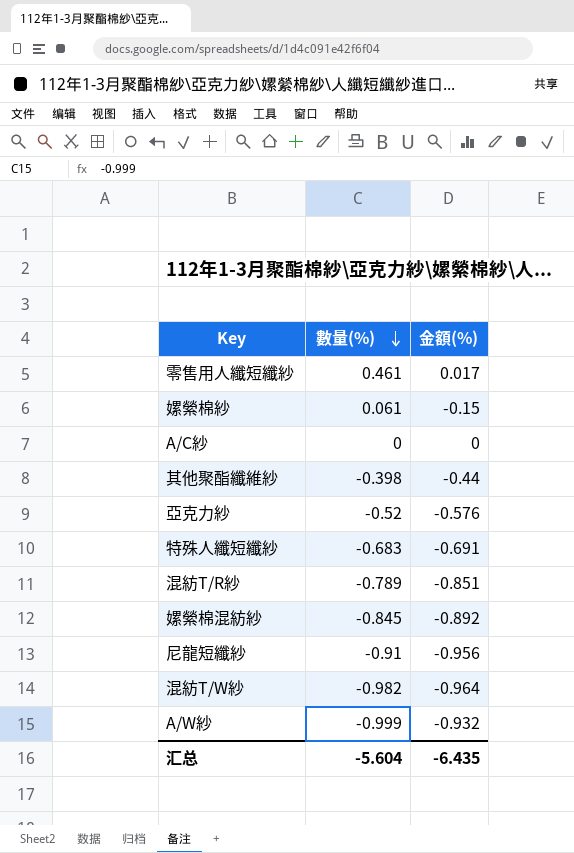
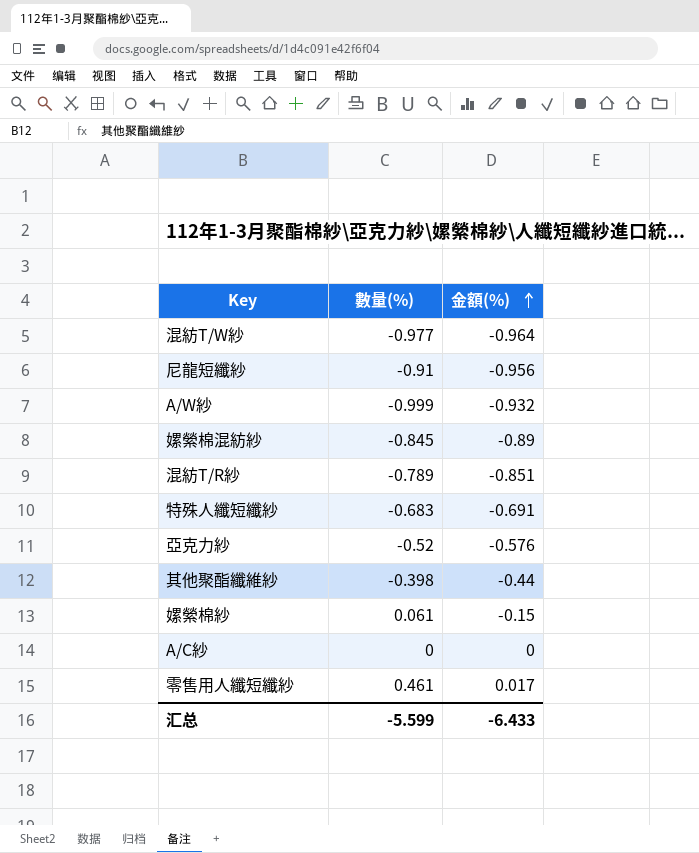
row order: 數量(%) descending -> 金額(%) ascending
混紡T/W紗 | 數量(%): -0.982 -> -0.977
嫘縈棉混紡紗 | 金額(%): -0.892 -> -0.89
汇总 | 數量(%): -5.604 -> -5.599
汇总 | 金額(%): -6.435 -> -6.433

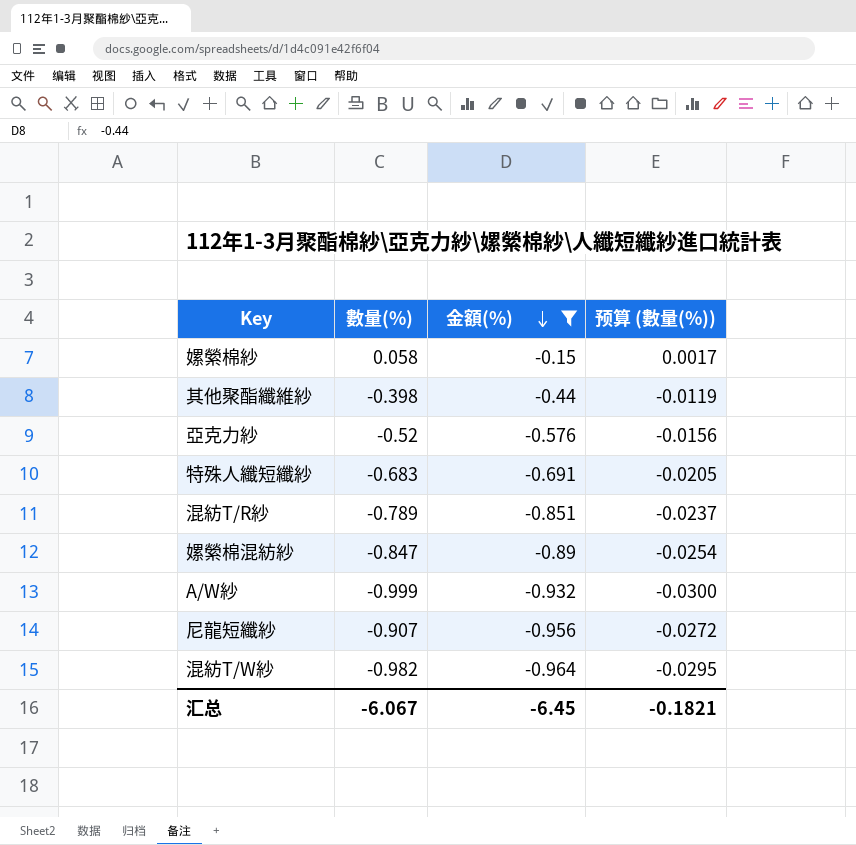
filter: none -> 金額(%) <= -0.15
row order: 金額(%) ascending -> 金額(%) descending
column 预算 (數量(%)) | formula: none -> [數量(%)] * 0.03
嫘縈棉紗 | 數量(%): 0.061 -> 0.058
嫘縈棉混紡紗 | 數量(%): -0.845 -> -0.847
尼龍短纖紗 | 數量(%): -0.91 -> -0.907
混紡T/W紗 | 數量(%): -0.977 -> -0.982
汇总 | 數量(%): -5.599 -> -6.067
汇总 | 金額(%): -6.433 -> -6.45

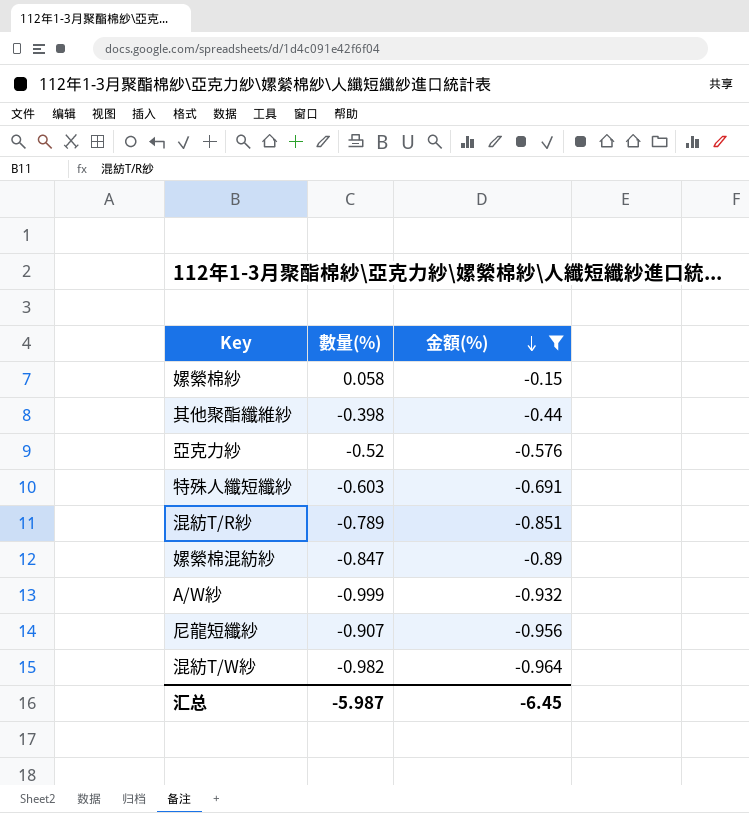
column 预算 (數量(%)) | formula: [數量(%)] * 0.03 -> none
特殊人纖短纖紗 | 數量(%): -0.683 -> -0.603
汇总 | 數量(%): -6.067 -> -5.987

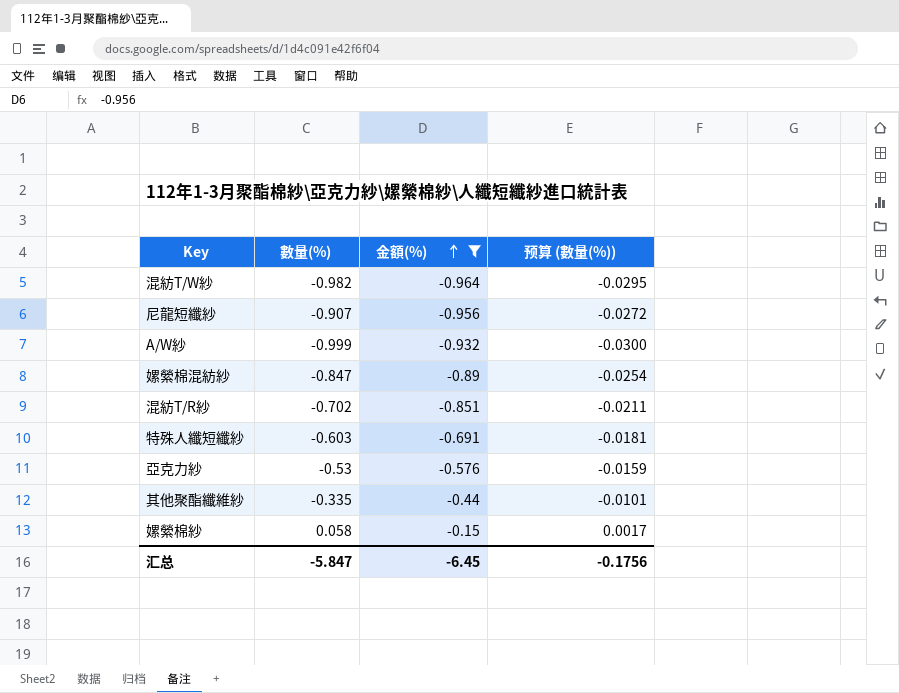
row order: 金額(%) descending -> 金額(%) ascending
column 预算 (數量(%)) | formula: none -> [數量(%)] * 0.03
混紡T/R紗 | 數量(%): -0.789 -> -0.702
亞克力紗 | 數量(%): -0.52 -> -0.53
其他聚酯纖維紗 | 數量(%): -0.398 -> -0.335
汇总 | 數量(%): -5.987 -> -5.847

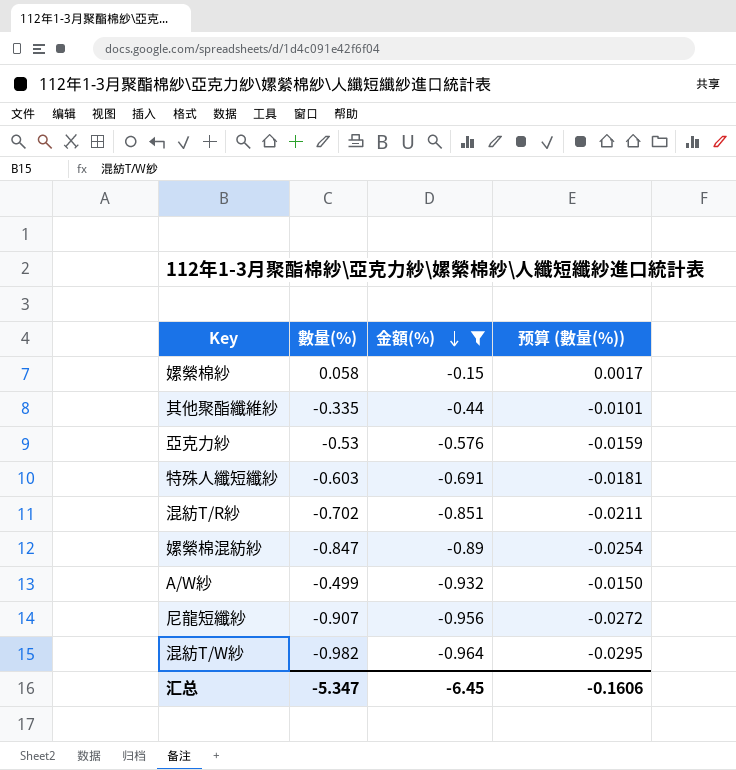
row order: 金額(%) ascending -> 金額(%) descending
A/W紗 | 數量(%): -0.999 -> -0.499
A/W紗 | 预算 (數量(%)): -0.0300 -> -0.0150
汇总 | 數量(%): -5.847 -> -5.347
汇总 | 预算 (數量(%)): -0.1756 -> -0.1606

